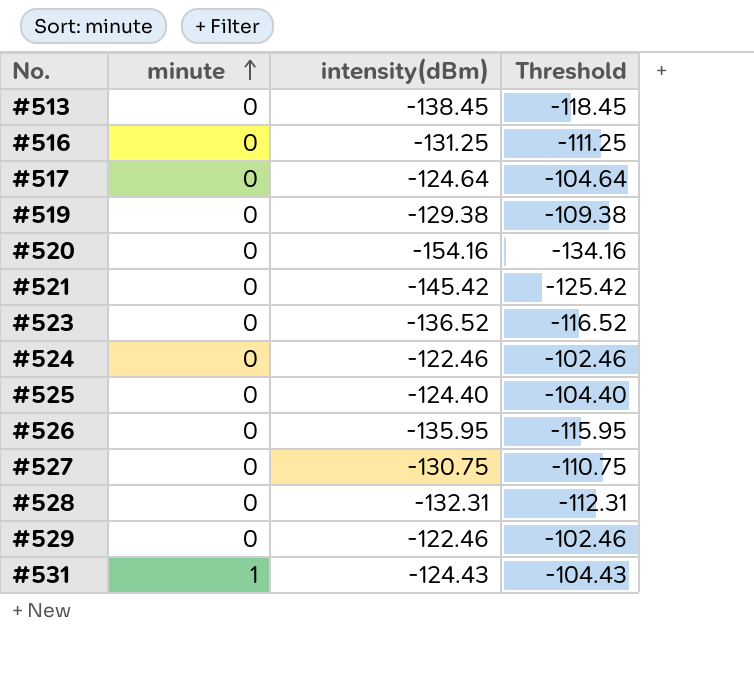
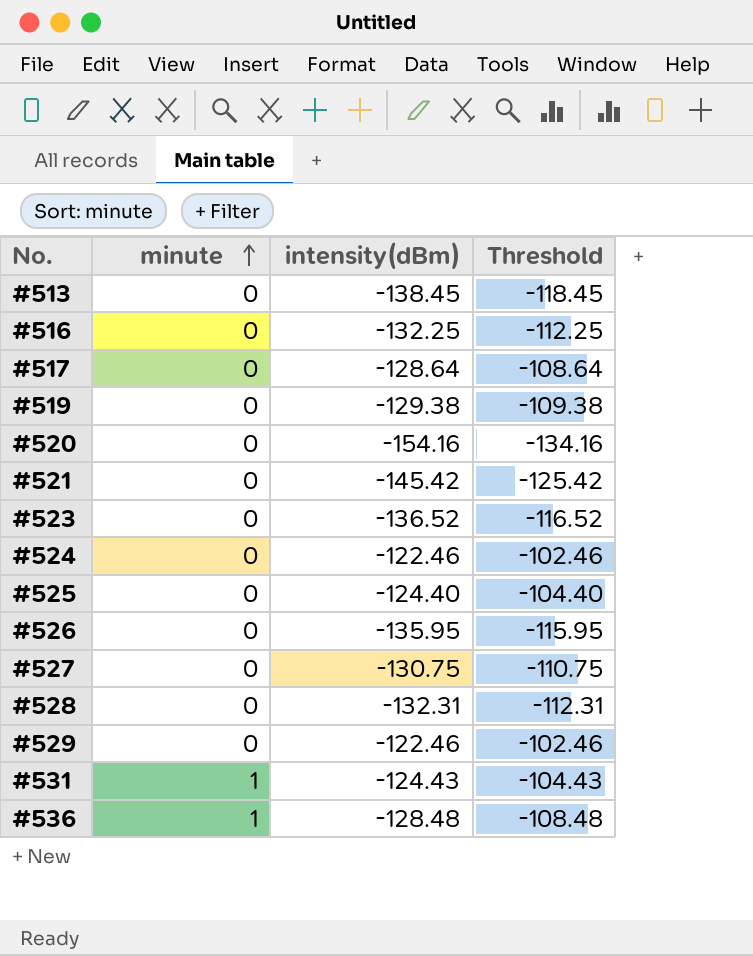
#516 | intensity(dBm): -131.25 -> -132.25
#516 | Threshold: -111.25 -> -112.25
#517 | intensity(dBm): -124.64 -> -128.64
#517 | Threshold: -104.64 -> -108.64
row #536: none -> 1 | -128.48 | -108.48

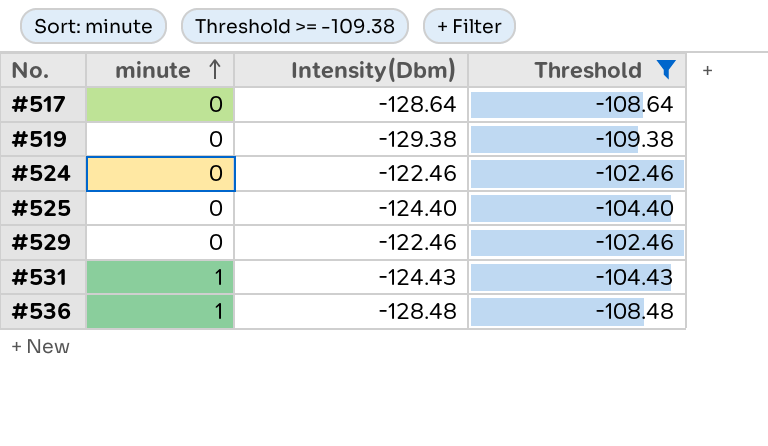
filter: none -> Threshold >= -109.38
column name: intensity(dBm) -> Intensity(Dbm)

